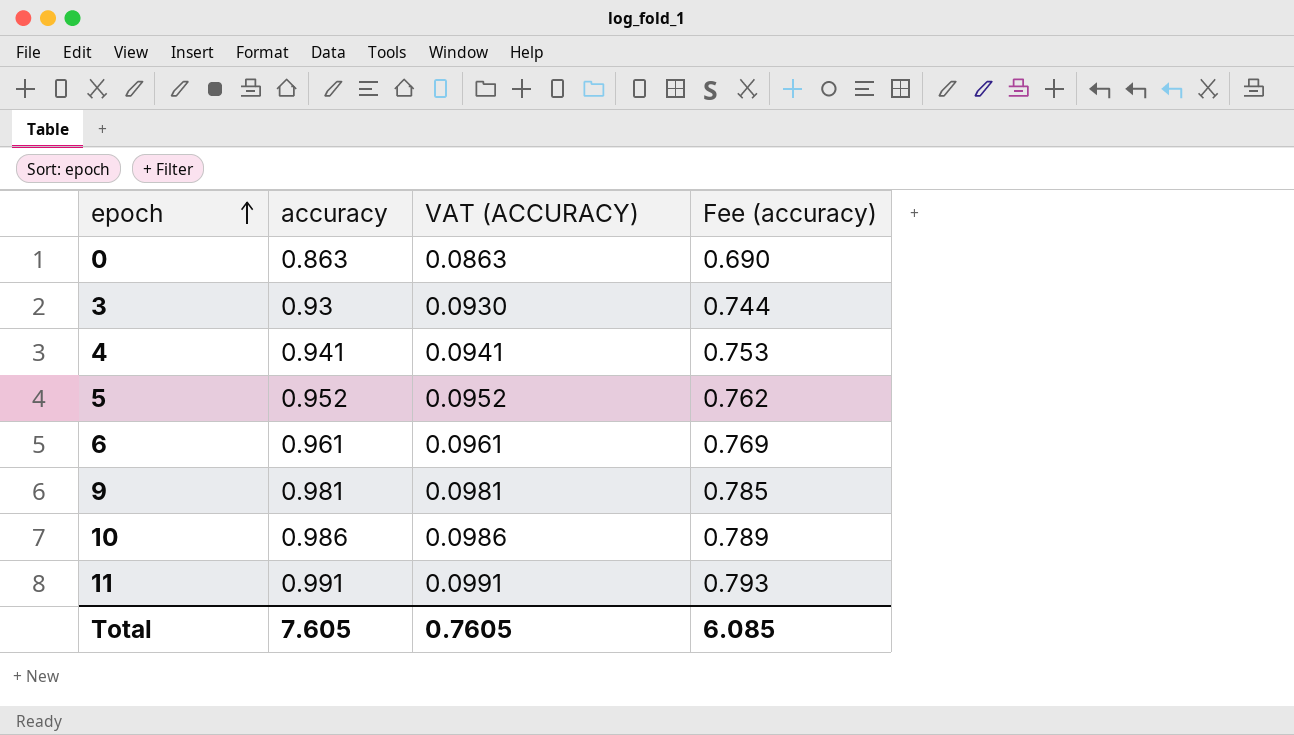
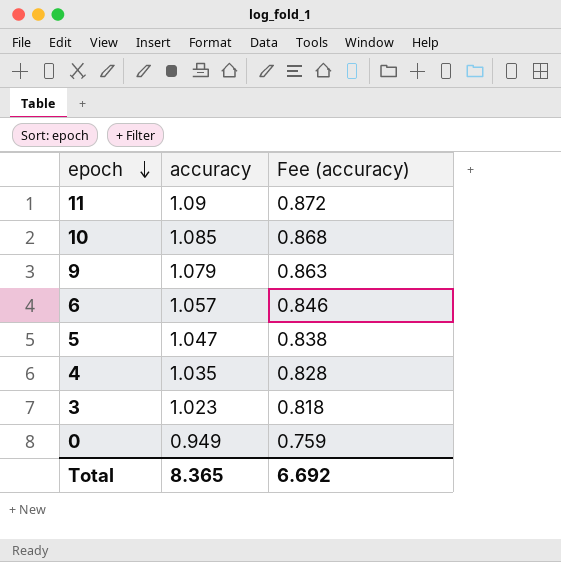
row order: epoch ascending -> epoch descending
column VAT (ACCURACY) | formula: [accuracy] * 0.1 -> none
11 | accuracy: 0.991 -> 1.09
11 | Fee (accuracy): 0.793 -> 0.872
10 | accuracy: 0.986 -> 1.085
10 | Fee (accuracy): 0.789 -> 0.868
9 | accuracy: 0.981 -> 1.079
9 | Fee (accuracy): 0.785 -> 0.863
6 | accuracy: 0.961 -> 1.057
6 | Fee (accuracy): 0.769 -> 0.846
5 | accuracy: 0.952 -> 1.047
5 | Fee (accuracy): 0.762 -> 0.838
4 | accuracy: 0.941 -> 1.035
4 | Fee (accuracy): 0.753 -> 0.828
3 | accuracy: 0.93 -> 1.023
3 | Fee (accuracy): 0.744 -> 0.818
0 | accuracy: 0.863 -> 0.949
0 | Fee (accuracy): 0.690 -> 0.759
Total | accuracy: 7.605 -> 8.365
Total | Fee (accuracy): 6.085 -> 6.692

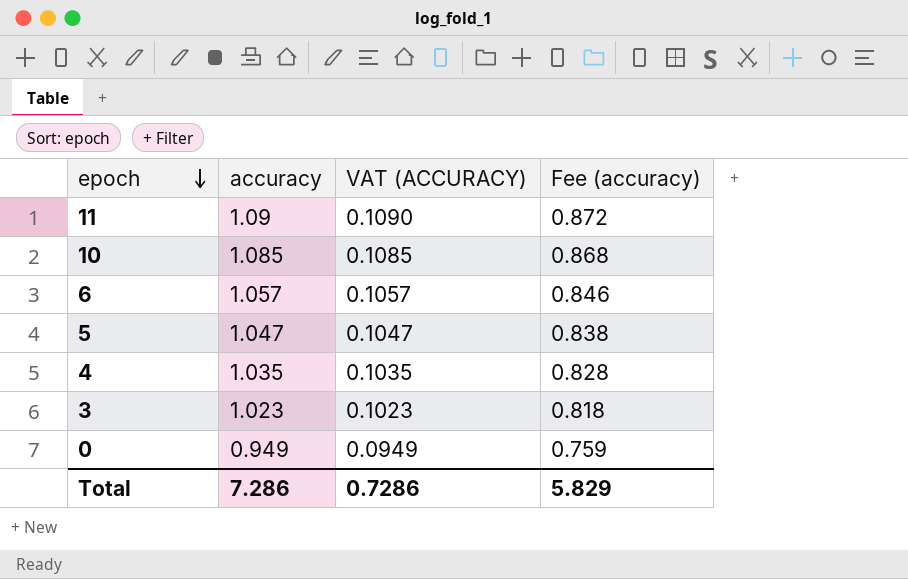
column VAT (ACCURACY) | formula: none -> [accuracy] * 0.1
row 9: 1.079 | 0.863 -> none
Total | accuracy: 8.365 -> 7.286
Total | Fee (accuracy): 6.692 -> 5.829

